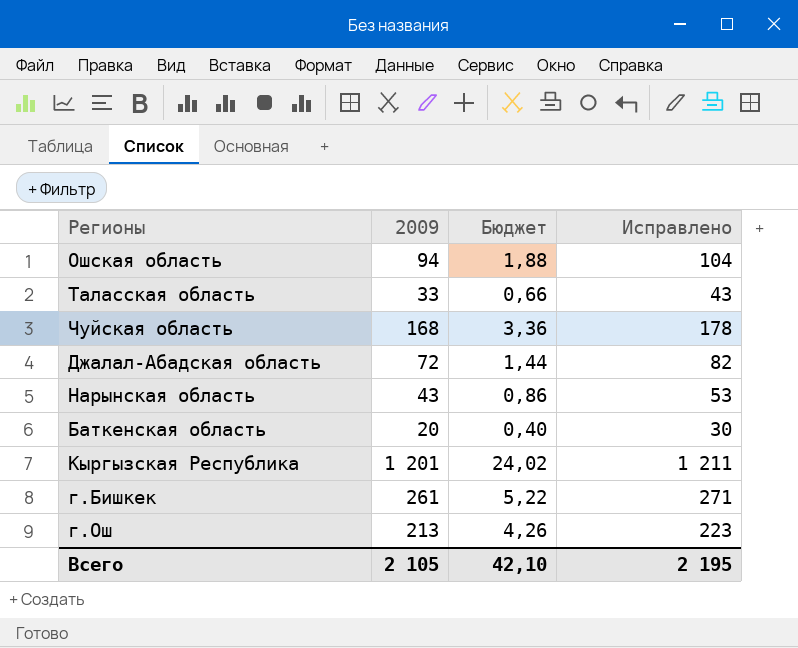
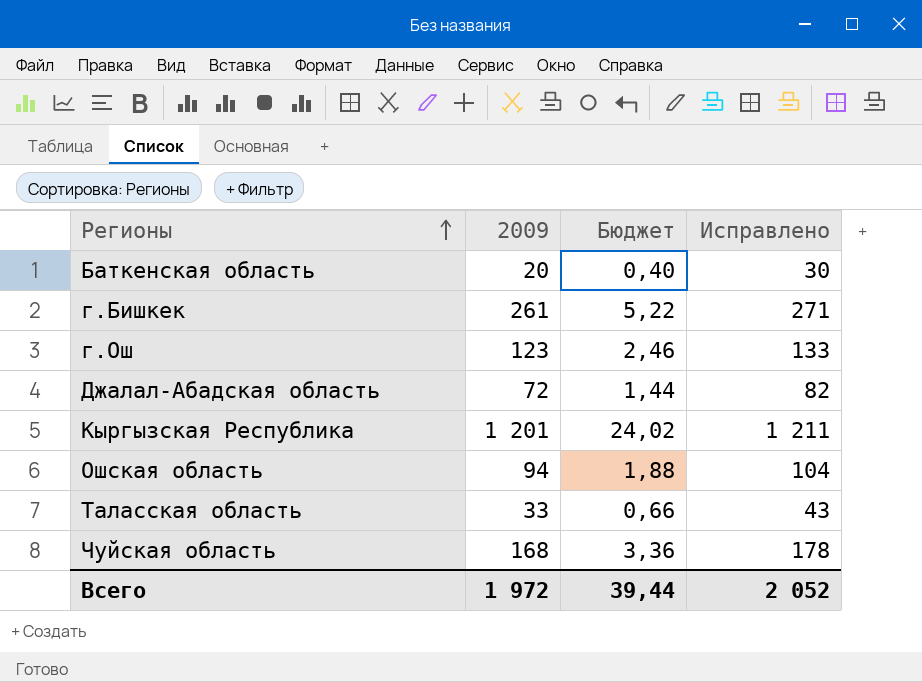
row order: none -> Регионы ascending
row Нарынская область: 43 | 0,86 | 53 -> none
г.Ош | 2009: 213 -> 123
г.Ош | Бюджет: 4,26 -> 2,46
г.Ош | Исправлено: 223 -> 133
Всего | 2009: 2 105 -> 1 972
Всего | Бюджет: 42,10 -> 39,44
Всего | Исправлено: 2 195 -> 2 052

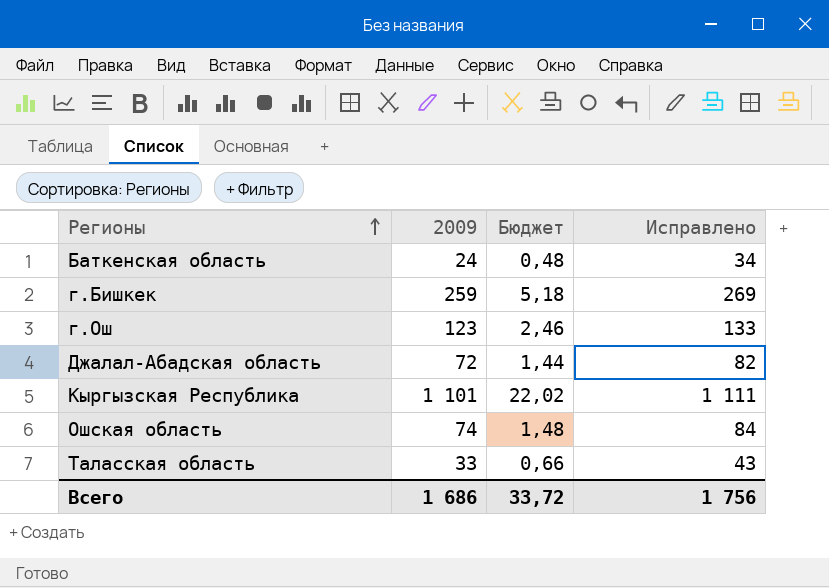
row Чуйская область: 168 | 3,36 | 178 -> none
Баткенская область | 2009: 20 -> 24
Баткенская область | Бюджет: 0,40 -> 0,48
Баткенская область | Исправлено: 30 -> 34
г.Бишкек | 2009: 261 -> 259
г.Бишкек | Бюджет: 5,22 -> 5,18
г.Бишкек | Исправлено: 271 -> 269
Кыргызская Республика | 2009: 1 201 -> 1 101
Кыргызская Республика | Бюджет: 24,02 -> 22,02
Кыргызская Республика | Исправлено: 1 211 -> 1 111
Ошская область | 2009: 94 -> 74
Ошская область | Бюджет: 1,88 -> 1,48
Ошская область | Исправлено: 104 -> 84
Всего | 2009: 1 972 -> 1 686
Всего | Бюджет: 39,44 -> 33,72
Всего | Исправлено: 2 052 -> 1 756

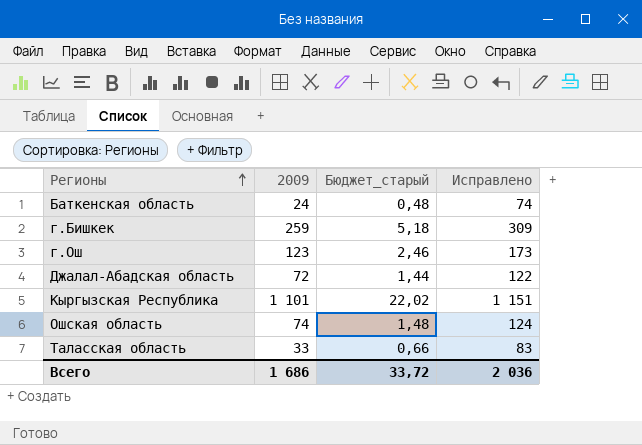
column name: Бюджет -> Бюджет_старый
column Исправлено | formula: [2009] + 10 -> [2009] + 50
Всего | Исправлено: 1 756 -> 2 036

